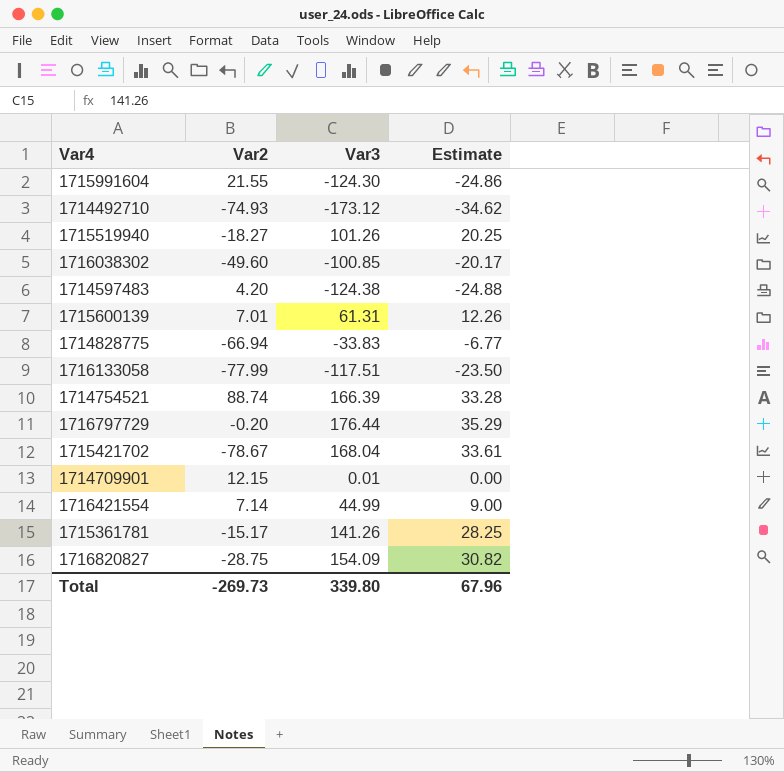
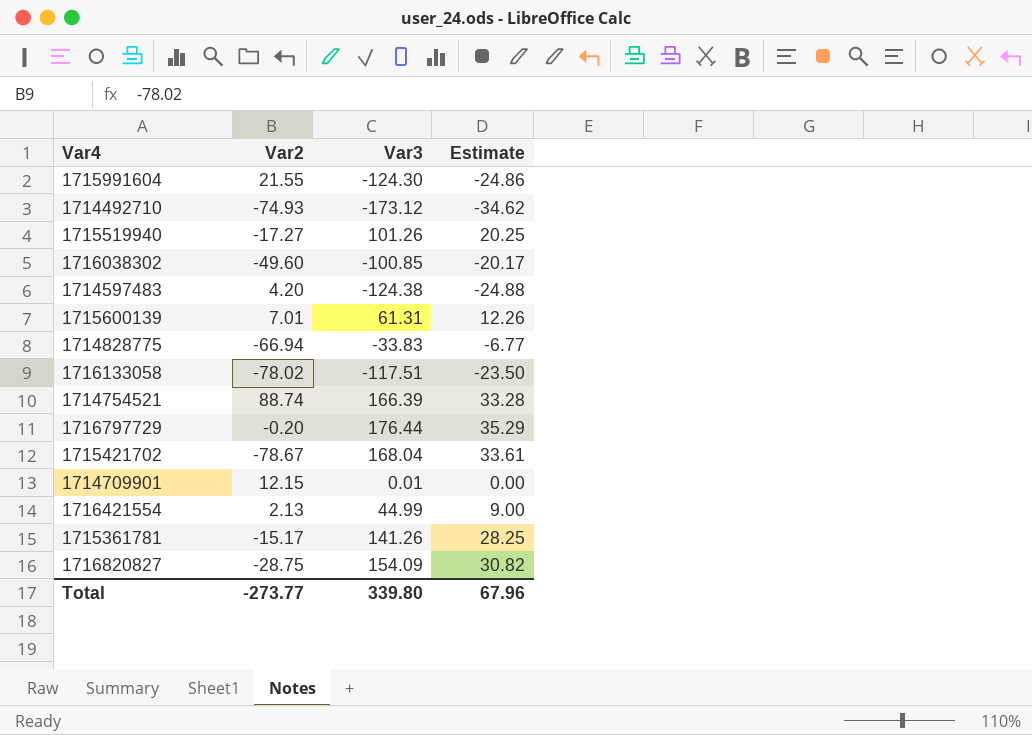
1715519940 | Var2: -18.27 -> -17.27
1716133058 | Var2: -77.99 -> -78.02
1716421554 | Var2: 7.14 -> 2.13
Total | Var2: -269.73 -> -273.77

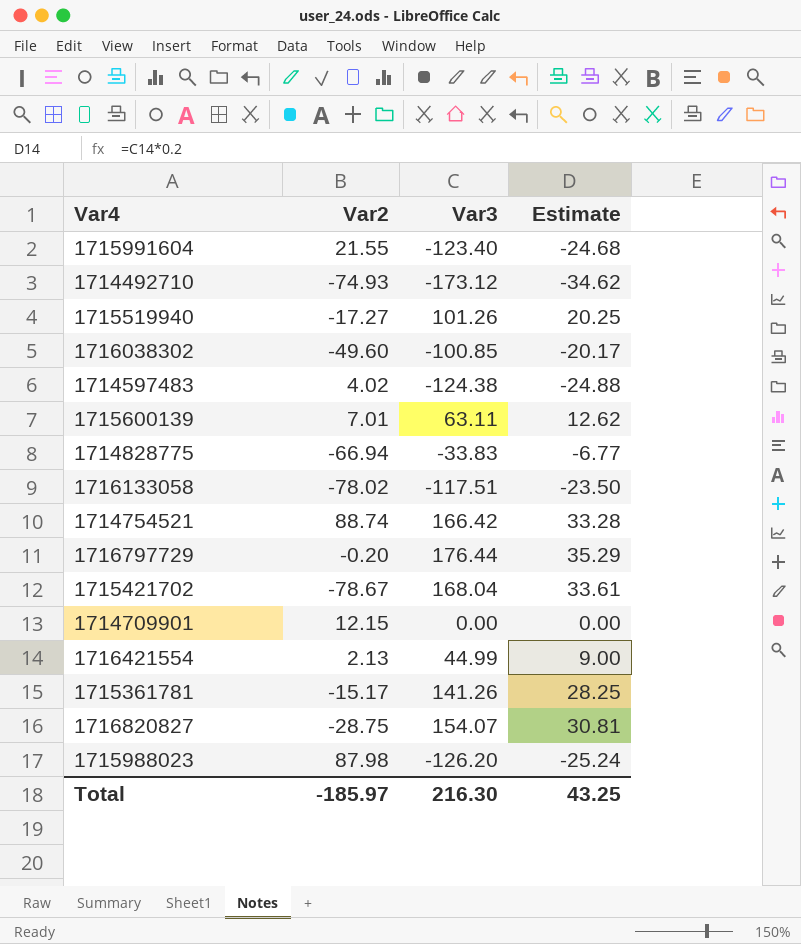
1715991604 | Var3: -124.30 -> -123.40
1715991604 | Estimate: -24.86 -> -24.68
1714597483 | Var2: 4.20 -> 4.02
1715600139 | Var3: 61.31 -> 63.11
1715600139 | Estimate: 12.26 -> 12.62
1714754521 | Var3: 166.39 -> 166.42
1714709901 | Var3: 0.01 -> 0.00
1716820827 | Var3: 154.09 -> 154.07
1716820827 | Estimate: 30.82 -> 30.81
row 1715988023: none -> 87.98 | -126.20 | -25.24
Total | Var2: -273.77 -> -185.97
Total | Var3: 339.80 -> 216.30
Total | Estimate: 67.96 -> 43.25

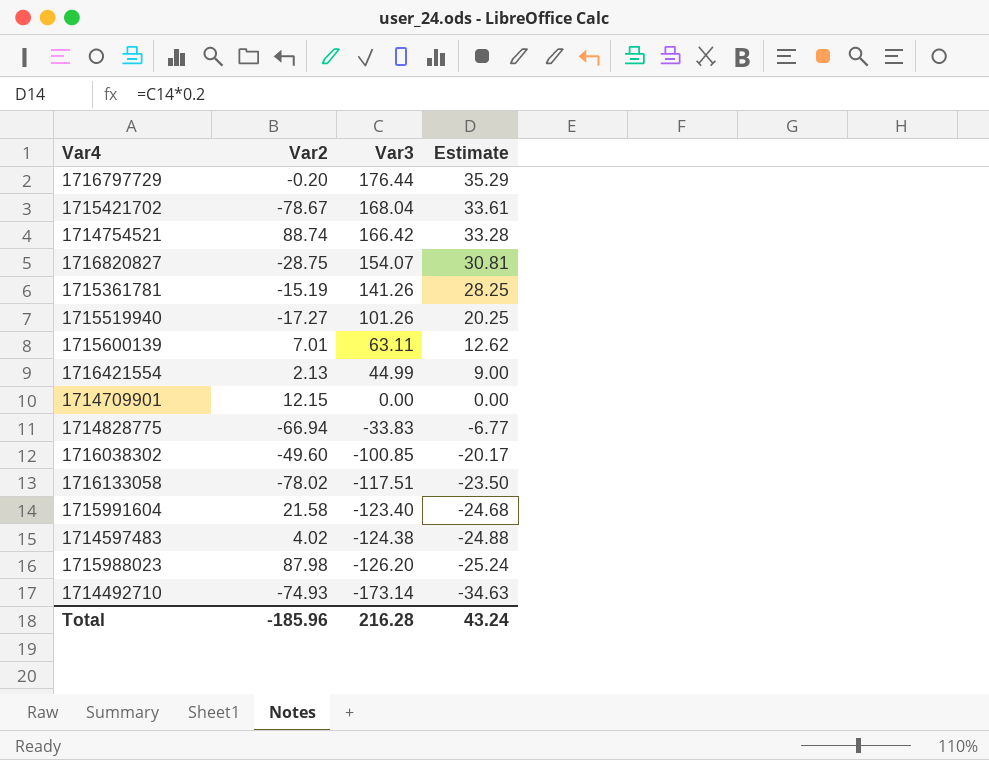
row order: none -> Var3 descending
1715361781 | Var2: -15.17 -> -15.19
1715991604 | Var2: 21.55 -> 21.58
1714492710 | Var3: -173.12 -> -173.14
1714492710 | Estimate: -34.62 -> -34.63
Total | Var2: -185.97 -> -185.96
Total | Var3: 216.30 -> 216.28
Total | Estimate: 43.25 -> 43.24

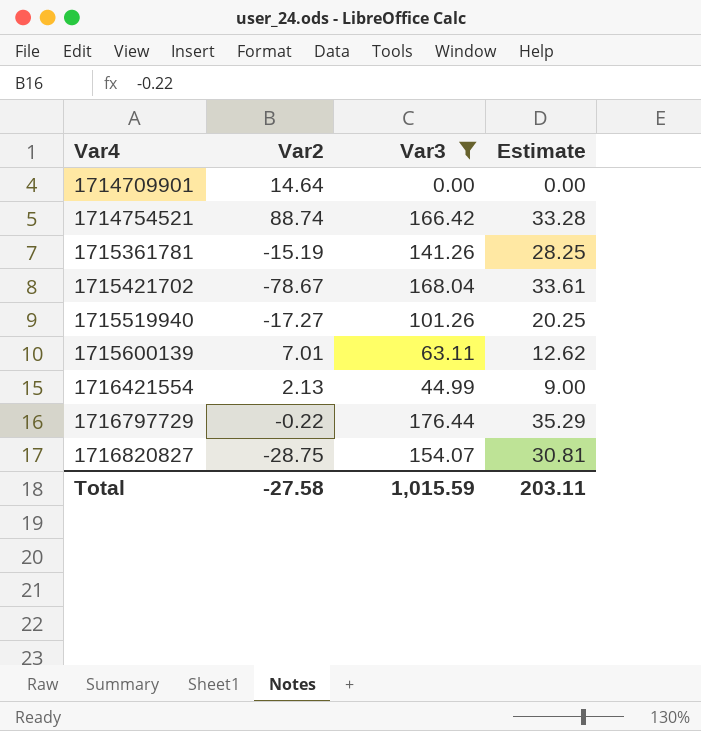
filter: none -> Var3 >= 0.00
row order: Var3 descending -> Var4 ascending
1714709901 | Var2: 12.15 -> 14.64
1716797729 | Var2: -0.20 -> -0.22
Total | Var2: -185.96 -> -27.58
Total | Var3: 216.28 -> 1,015.59
Total | Estimate: 43.24 -> 203.11

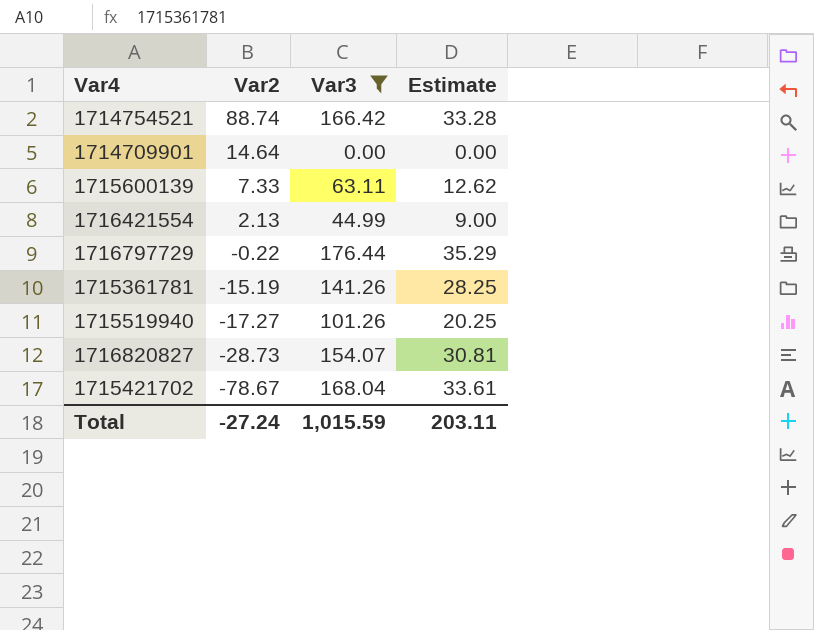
row order: Var4 ascending -> Var2 descending
1715600139 | Var2: 7.01 -> 7.33
1716820827 | Var2: -28.75 -> -28.73
Total | Var2: -27.58 -> -27.24

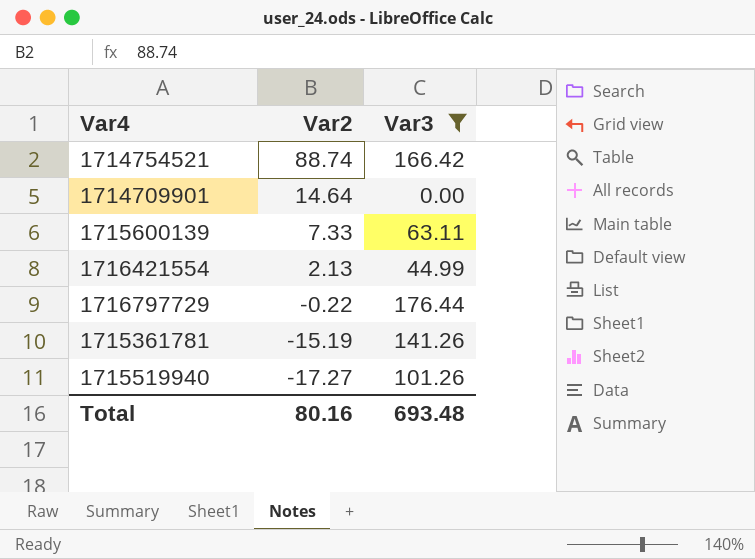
column Estimate | formula: [Var3] * 0.2 -> none
row 1716820827: -28.73 | 154.07 | 30.81 -> none
row 1715421702: -78.67 | 168.04 | 33.61 -> none
Total | Var2: -27.24 -> 80.16
Total | Var3: 1,015.59 -> 693.48

